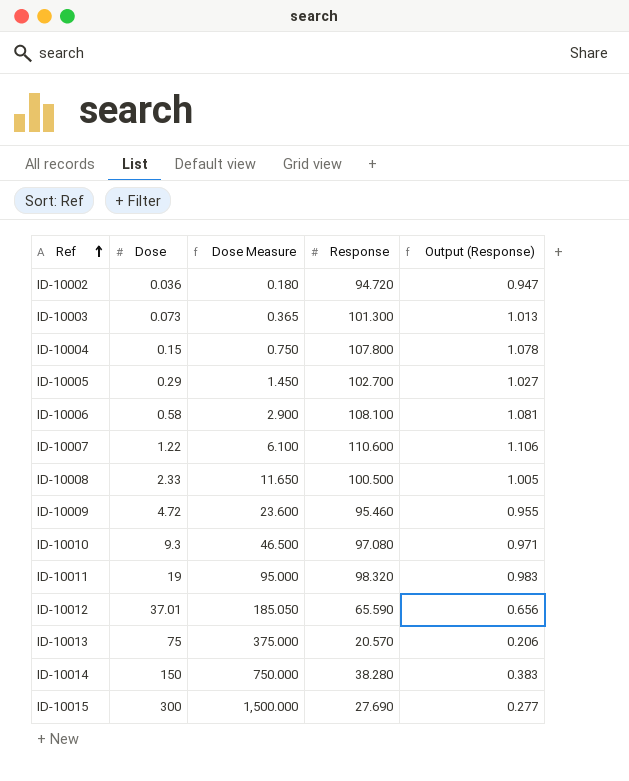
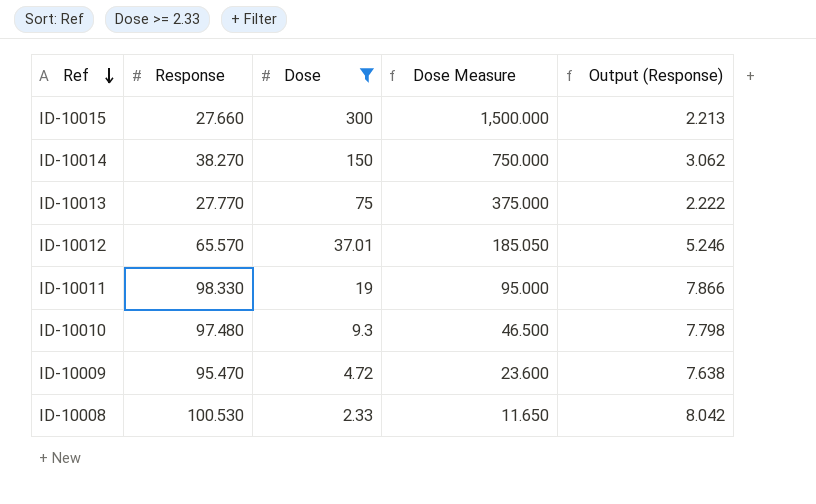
filter: none -> Dose >= 2.33
row order: Ref ascending -> Ref descending
column Response | position: 4 -> 2
column Output (Response) | formula: [Response] * 0.01 -> [Response] * 0.08
ID-10015 | Response: 27.690 -> 27.660
ID-10014 | Response: 38.280 -> 38.270
ID-10013 | Response: 20.570 -> 27.770
ID-10012 | Response: 65.590 -> 65.570
ID-10011 | Response: 98.320 -> 98.330
ID-10010 | Response: 97.080 -> 97.480
ID-10009 | Response: 95.460 -> 95.470
ID-10008 | Response: 100.500 -> 100.530

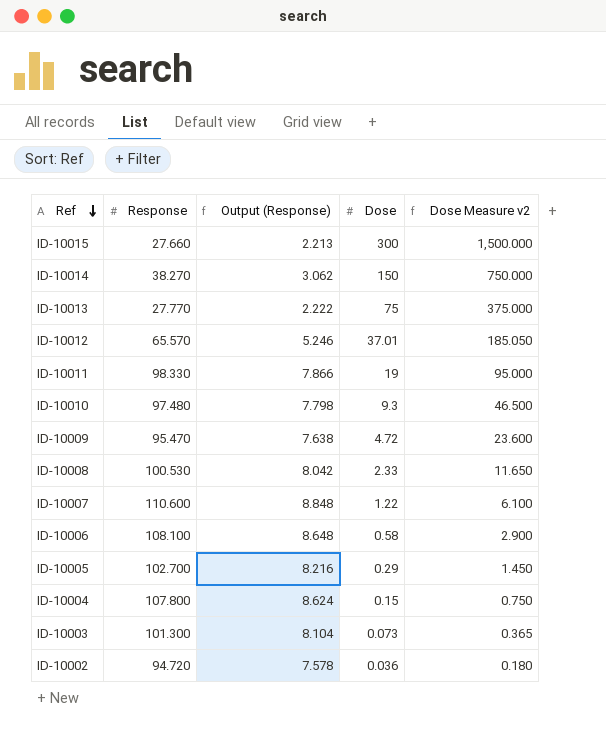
filter: Dose >= 2.33 -> none
column Output (Response) | position: 5 -> 3
column name: Dose Measure -> Dose Measure v2

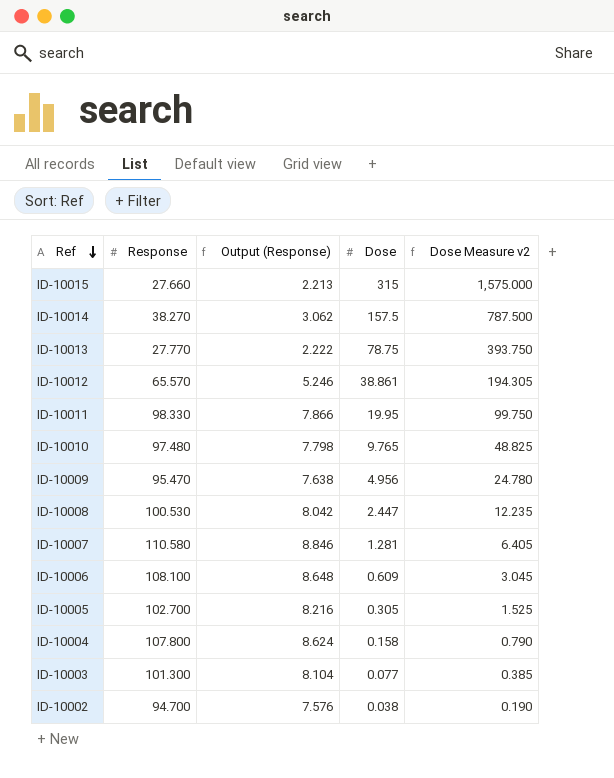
ID-10015 | Dose: 300 -> 315
ID-10015 | Dose Measure v2: 1,500.000 -> 1,575.000
ID-10014 | Dose: 150 -> 157.5
ID-10014 | Dose Measure v2: 750.000 -> 787.500
ID-10013 | Dose: 75 -> 78.75
ID-10013 | Dose Measure v2: 375.000 -> 393.750
ID-10012 | Dose: 37.01 -> 38.861
ID-10012 | Dose Measure v2: 185.050 -> 194.305
ID-10011 | Dose: 19 -> 19.95
ID-10011 | Dose Measure v2: 95.000 -> 99.750
ID-10010 | Dose: 9.3 -> 9.765
ID-10010 | Dose Measure v2: 46.500 -> 48.825
ID-10009 | Dose: 4.72 -> 4.956
ID-10009 | Dose Measure v2: 23.600 -> 24.780
ID-10008 | Dose: 2.33 -> 2.447
ID-10008 | Dose Measure v2: 11.650 -> 12.235
ID-10007 | Response: 110.600 -> 110.580
ID-10007 | Output (Response): 8.848 -> 8.846
ID-10007 | Dose: 1.22 -> 1.281
ID-10007 | Dose Measure v2: 6.100 -> 6.405
ID-10006 | Dose: 0.58 -> 0.609
ID-10006 | Dose Measure v2: 2.900 -> 3.045
ID-10005 | Dose: 0.29 -> 0.305
ID-10005 | Dose Measure v2: 1.450 -> 1.525
ID-10004 | Dose: 0.15 -> 0.158
ID-10004 | Dose Measure v2: 0.750 -> 0.790
ID-10003 | Dose: 0.073 -> 0.077
ID-10003 | Dose Measure v2: 0.365 -> 0.385
ID-10002 | Response: 94.720 -> 94.700
ID-10002 | Output (Response): 7.578 -> 7.576
ID-10002 | Dose: 0.036 -> 0.038
ID-10002 | Dose Measure v2: 0.180 -> 0.190

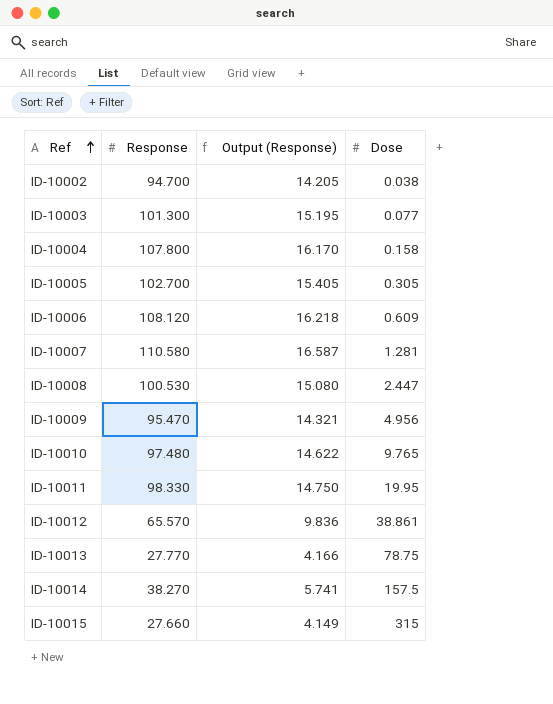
row order: Ref descending -> Ref ascending
column Dose Measure v2 | formula: [Dose] * 5 -> none
column Output (Response) | formula: [Response] * 0.08 -> [Response] * 0.15
ID-10006 | Response: 108.100 -> 108.120

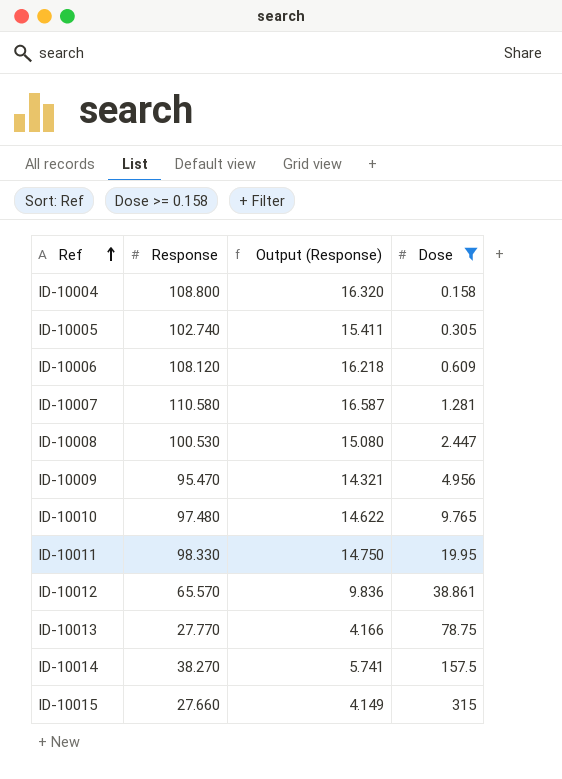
filter: none -> Dose >= 0.158
ID-10004 | Response: 107.800 -> 108.800
ID-10004 | Output (Response): 16.170 -> 16.320
ID-10005 | Response: 102.700 -> 102.740
ID-10005 | Output (Response): 15.405 -> 15.411

